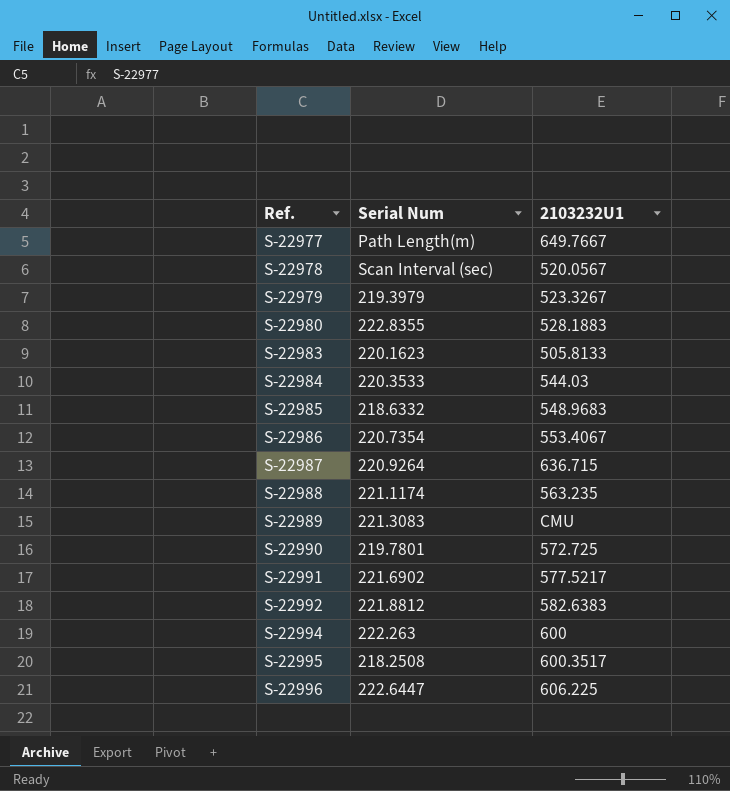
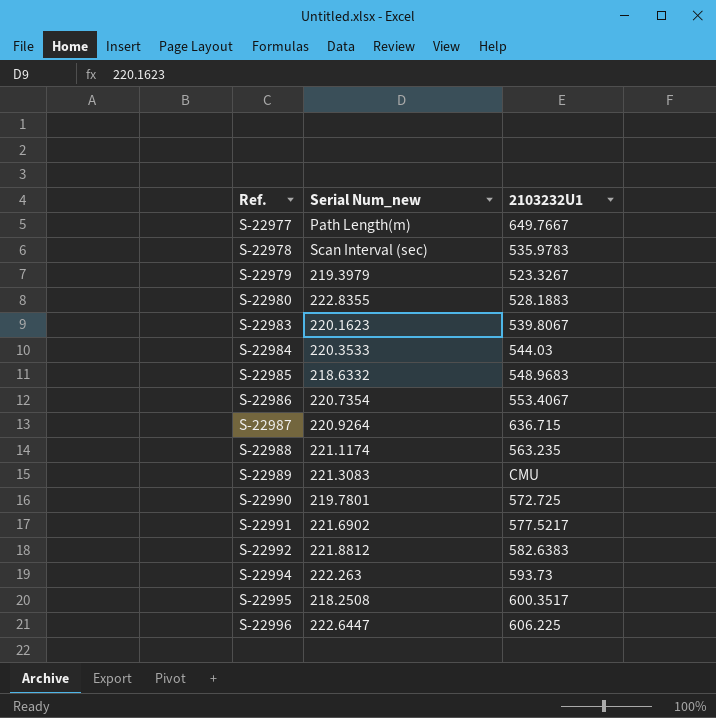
column name: Serial Num -> Serial Num_new
S-22978 | 2103232U1: 520.0567 -> 535.9783
S-22983 | 2103232U1: 505.8133 -> 539.8067
S-22994 | 2103232U1: 600 -> 593.73

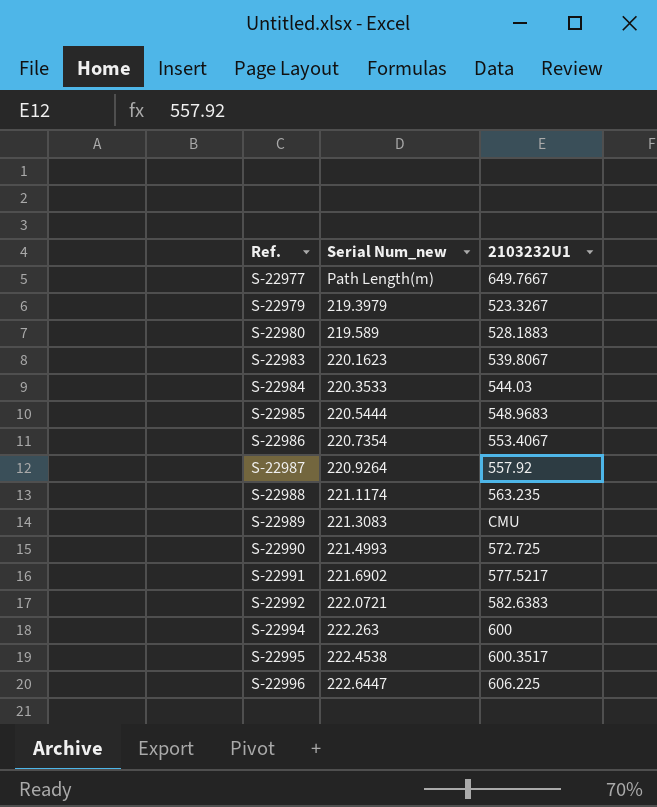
row S-22978: Scan Interval (sec) | 535.9783 -> none
S-22980 | Serial Num_new: 222.8355 -> 219.589
S-22985 | Serial Num_new: 218.6332 -> 220.5444
S-22987 | 2103232U1: 636.715 -> 557.92
S-22990 | Serial Num_new: 219.7801 -> 221.4993
S-22992 | Serial Num_new: 221.8812 -> 222.0721
S-22994 | 2103232U1: 593.73 -> 600
S-22995 | Serial Num_new: 218.2508 -> 222.4538

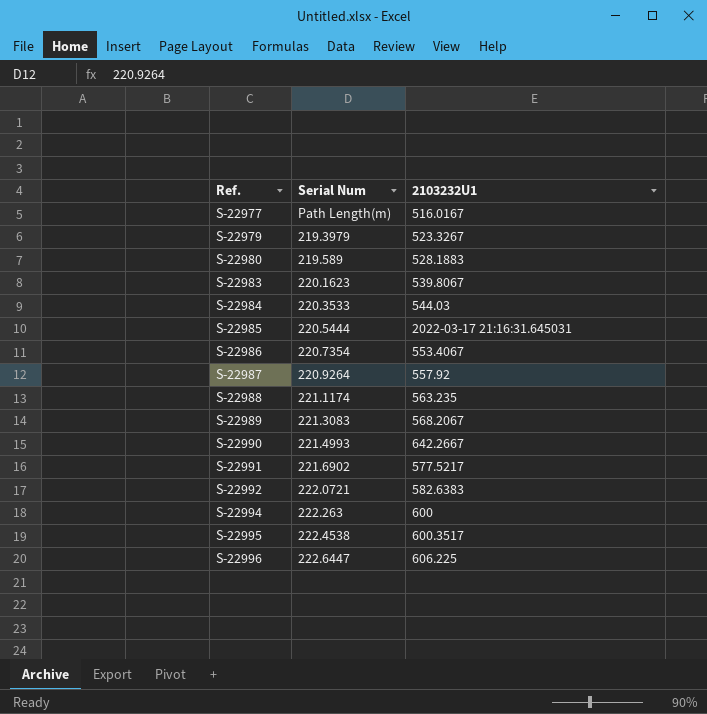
column name: Serial Num_new -> Serial Num
S-22977 | 2103232U1: 649.7667 -> 516.0167
S-22985 | 2103232U1: 548.9683 -> 2022-03-17 21:16:31.645031
S-22989 | 2103232U1: CMU -> 568.2067
S-22990 | 2103232U1: 572.725 -> 642.2667

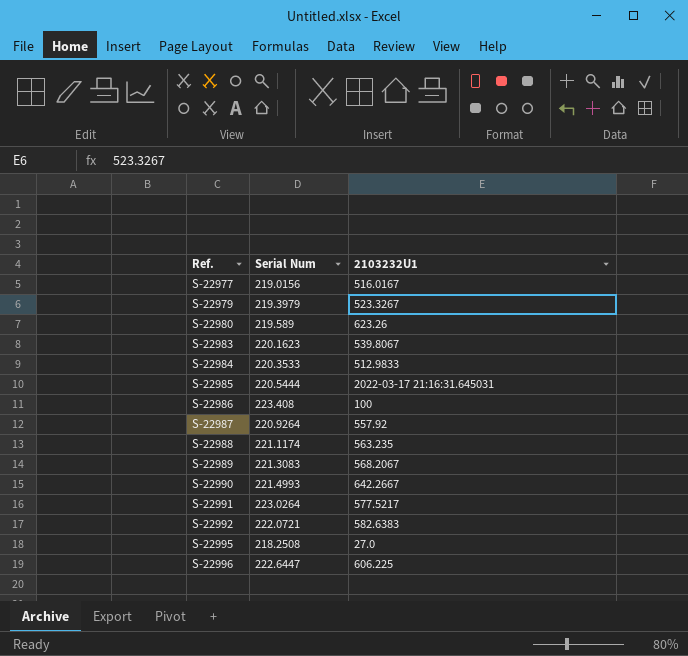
row S-22994: 222.263 | 600 -> none
S-22977 | Serial Num: Path Length(m) -> 219.0156
S-22980 | 2103232U1: 528.1883 -> 623.26
S-22984 | 2103232U1: 544.03 -> 512.9833
S-22986 | Serial Num: 220.7354 -> 223.408
S-22986 | 2103232U1: 553.4067 -> 100
S-22991 | Serial Num: 221.6902 -> 223.0264
S-22995 | Serial Num: 222.4538 -> 218.2508
S-22995 | 2103232U1: 600.3517 -> 27.0

